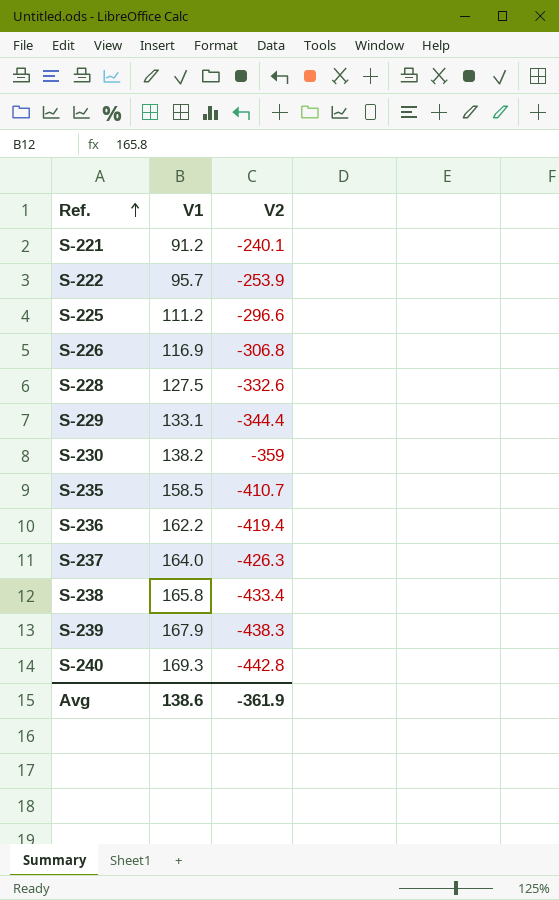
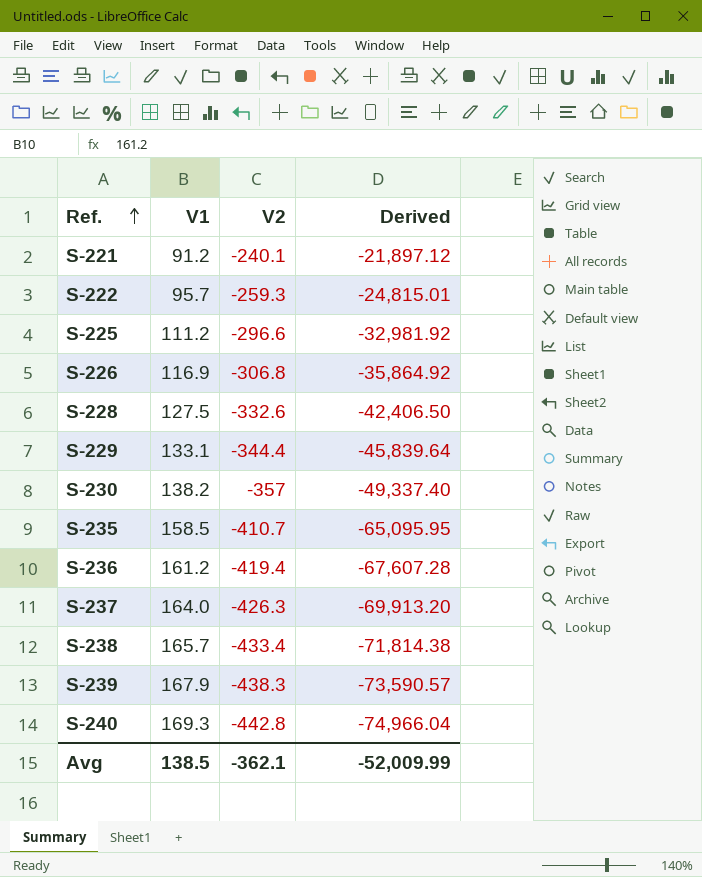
column Derived | formula: none -> [V1] * [V2]
S-222 | V2: -253.9 -> -259.3
S-230 | V2: -359 -> -357
S-236 | V1: 162.2 -> 161.2
S-238 | V1: 165.8 -> 165.7
Avg | V1: 138.6 -> 138.5
Avg | V2: -361.9 -> -362.1

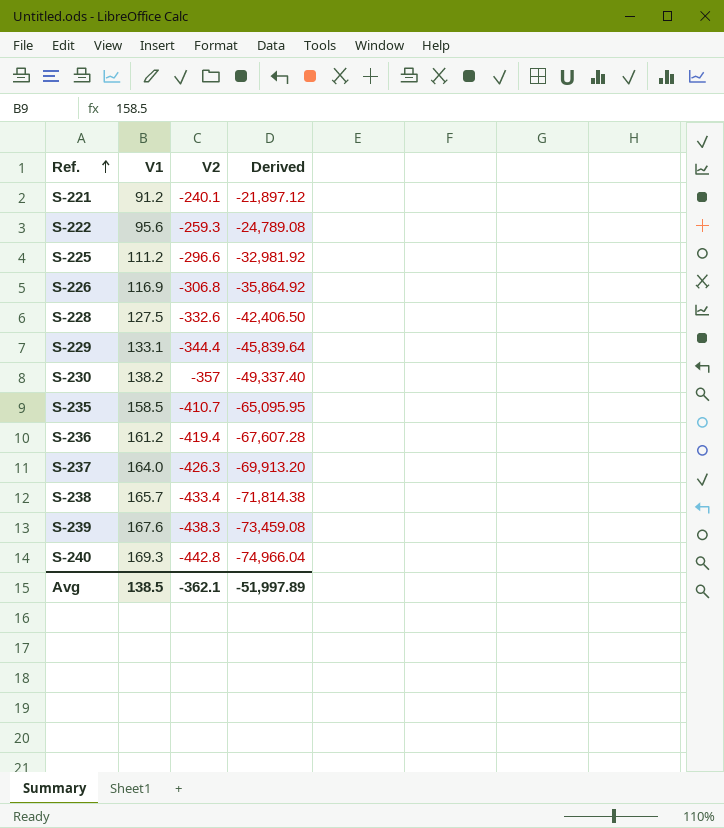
S-222 | V1: 95.7 -> 95.6
S-222 | Derived: -24,815.01 -> -24,789.08
S-239 | V1: 167.9 -> 167.6
S-239 | Derived: -73,590.57 -> -73,459.08
Avg | Derived: -52,009.99 -> -51,997.89

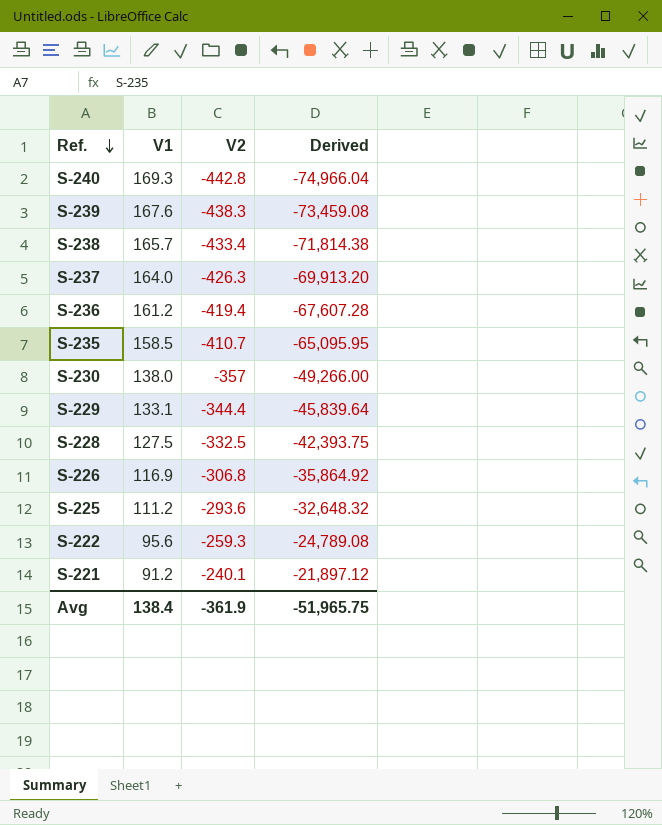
row order: Ref. ascending -> Ref. descending
S-230 | V1: 138.2 -> 138.0
S-230 | Derived: -49,337.40 -> -49,266.00
S-228 | V2: -332.6 -> -332.5
S-228 | Derived: -42,406.50 -> -42,393.75
S-225 | V2: -296.6 -> -293.6
S-225 | Derived: -32,981.92 -> -32,648.32
Avg | V1: 138.5 -> 138.4
Avg | V2: -362.1 -> -361.9
Avg | Derived: -51,997.89 -> -51,965.75

